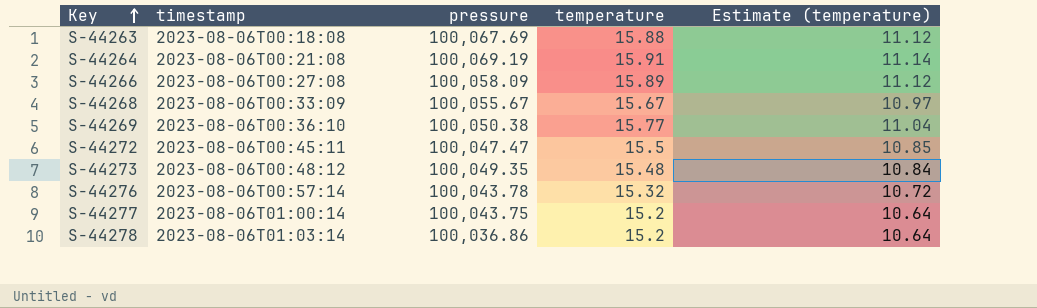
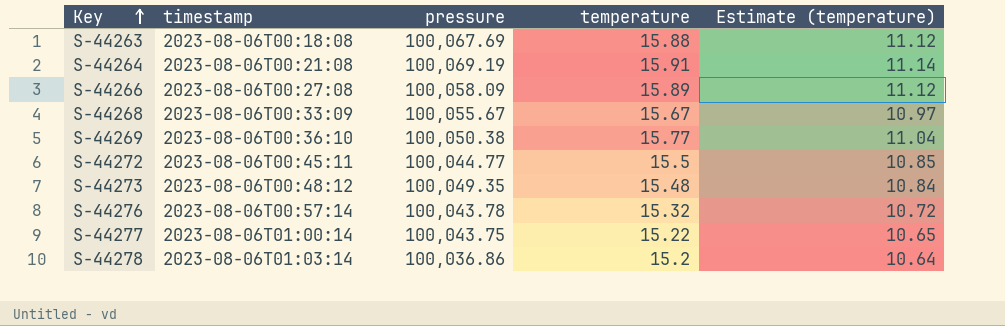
S-44272 | pressure: 100,047.47 -> 100,044.77
S-44277 | temperature: 15.2 -> 15.22
S-44277 | Estimate (temperature): 10.64 -> 10.65

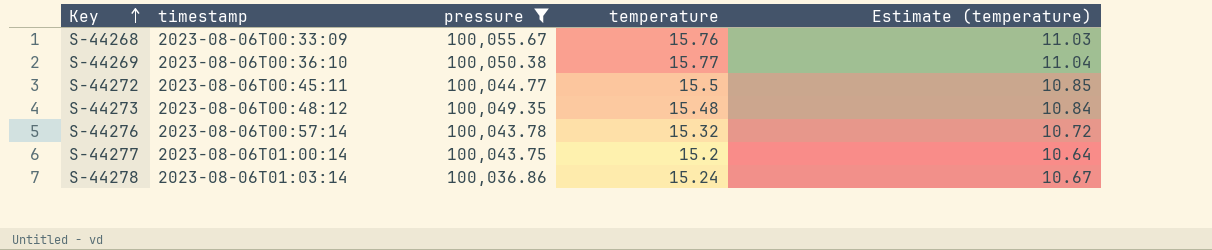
filter: none -> pressure <= 100,055.67
S-44268 | temperature: 15.67 -> 15.76
S-44268 | Estimate (temperature): 10.97 -> 11.03
S-44277 | temperature: 15.22 -> 15.2
S-44277 | Estimate (temperature): 10.65 -> 10.64
S-44278 | temperature: 15.2 -> 15.24
S-44278 | Estimate (temperature): 10.64 -> 10.67

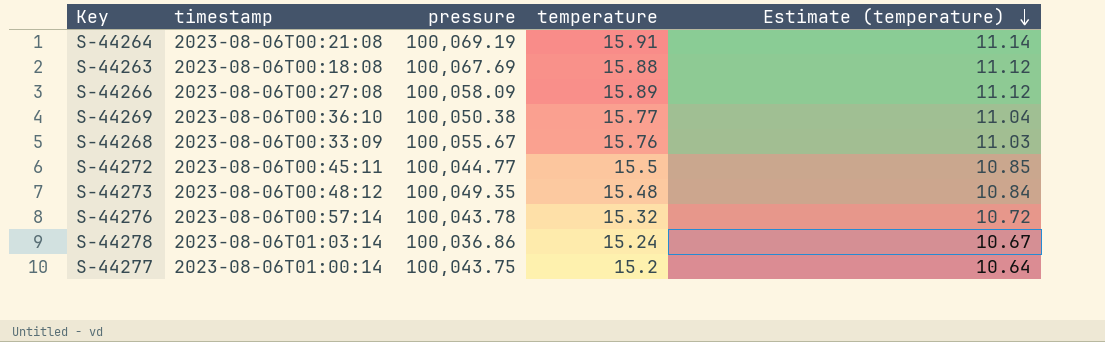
filter: pressure <= 100,055.67 -> none
row order: Key ascending -> Estimate (temperature) descending

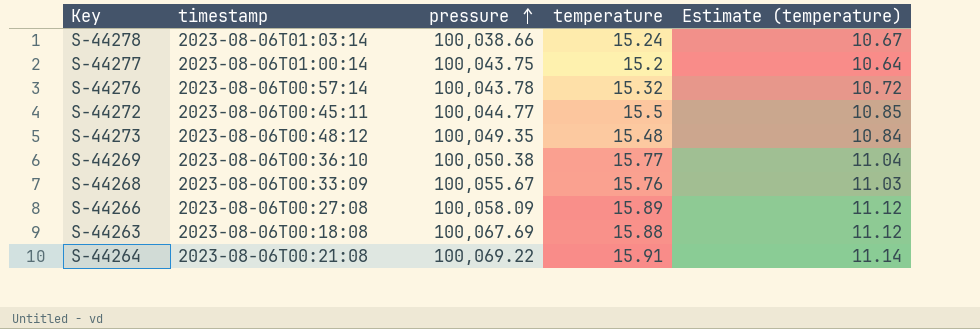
row order: Estimate (temperature) descending -> pressure ascending
S-44278 | pressure: 100,036.86 -> 100,038.66
S-44264 | pressure: 100,069.19 -> 100,069.22

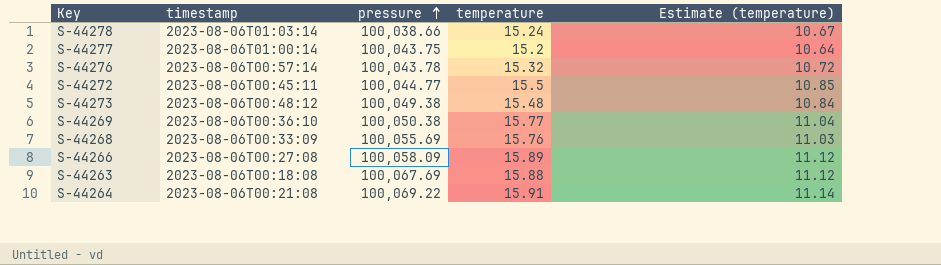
S-44273 | pressure: 100,049.35 -> 100,049.38
S-44268 | pressure: 100,055.67 -> 100,055.69

